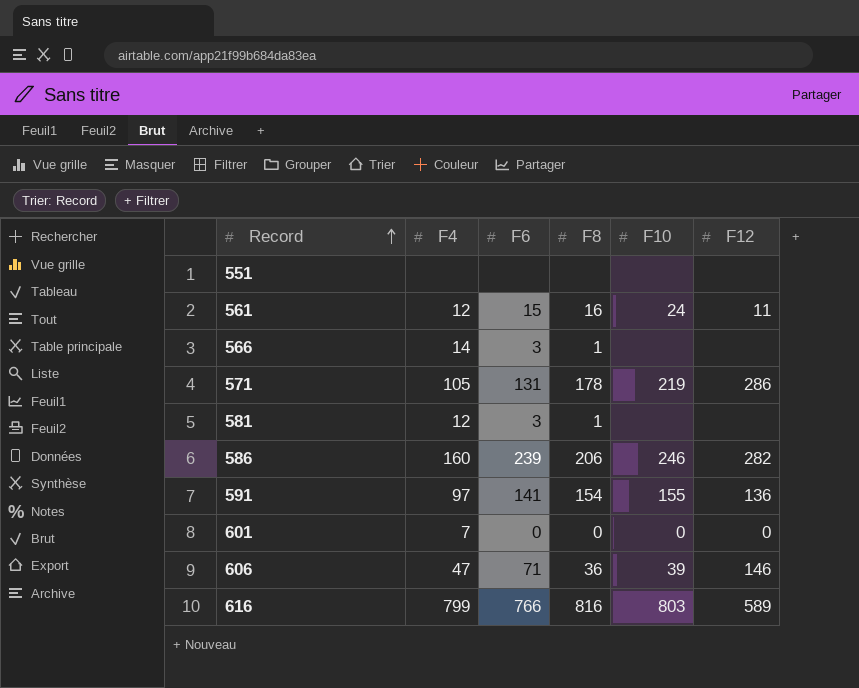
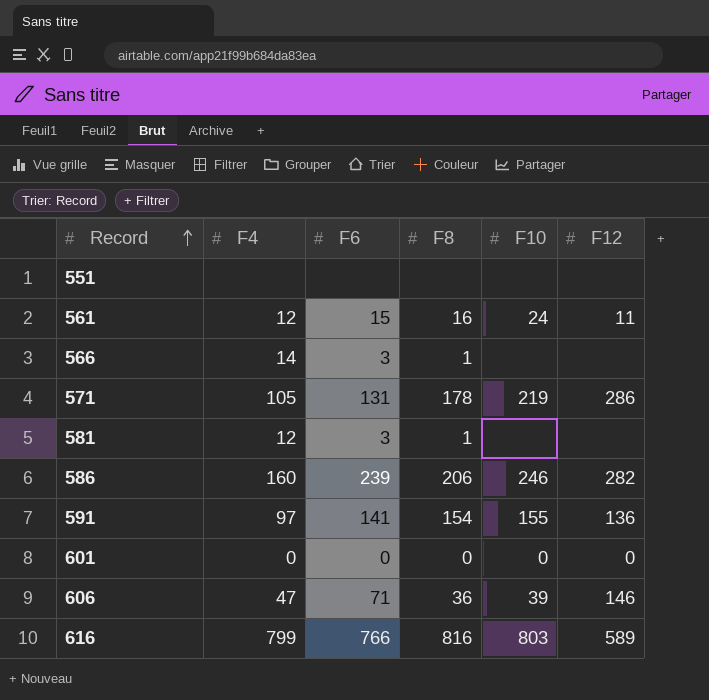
601 | F4: 7 -> 0

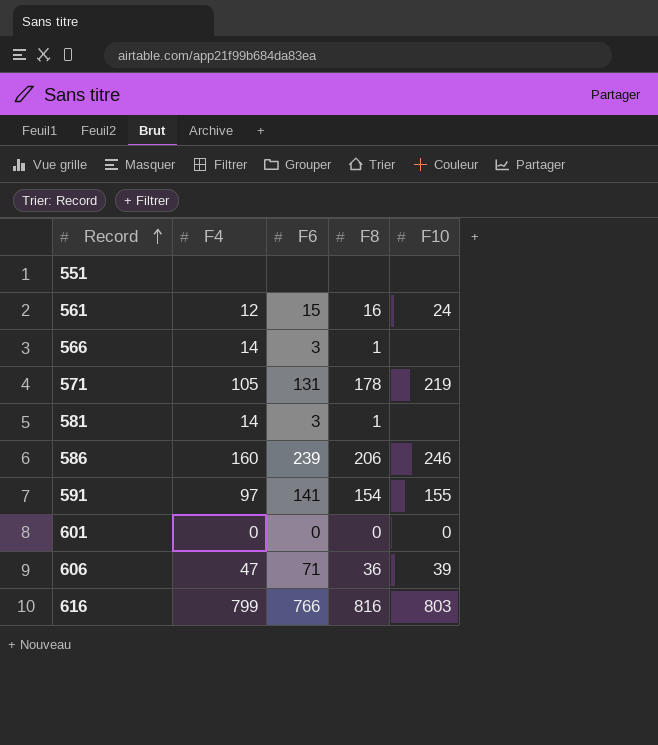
column F12 | position: 6 -> none
581 | F4: 12 -> 14

